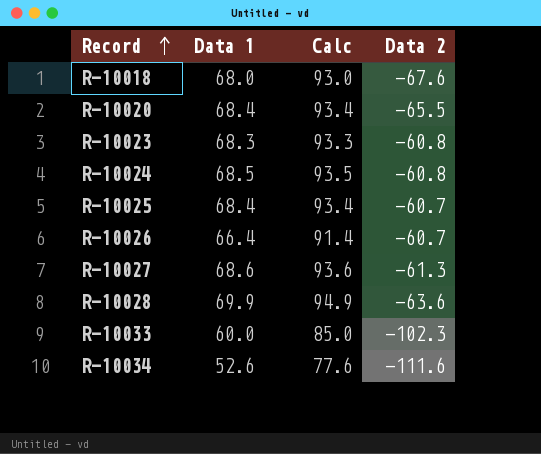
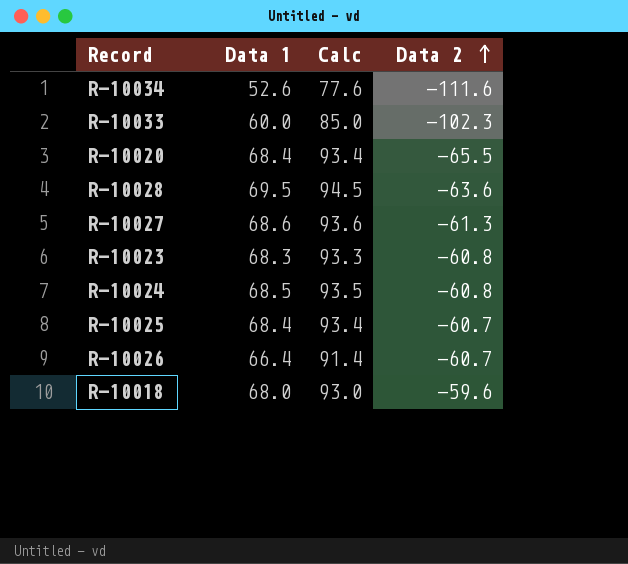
row order: Record ascending -> Data 2 ascending
R-10028 | Data 1: 69.9 -> 69.5
R-10028 | Calc: 94.9 -> 94.5
R-10018 | Data 2: -67.6 -> -59.6

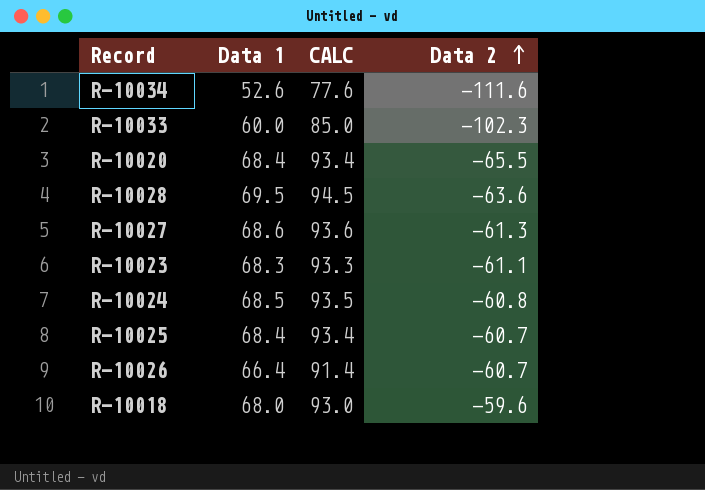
column name: Calc -> CALC
R-10023 | Data 2: -60.8 -> -61.1

